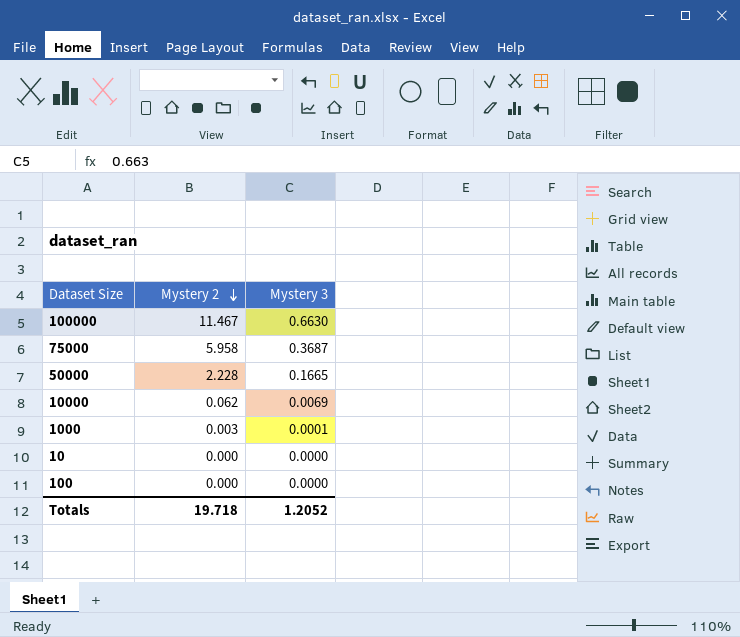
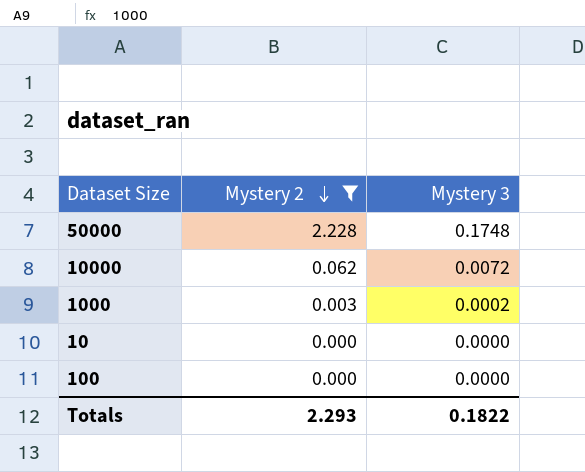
filter: none -> Mystery 2 <= 2.228
50000 | Mystery 3: 0.1665 -> 0.1748
10000 | Mystery 3: 0.0069 -> 0.0072
1000 | Mystery 3: 0.0001 -> 0.0002
Totals | Mystery 2: 19.718 -> 2.293
Totals | Mystery 3: 1.2052 -> 0.1822

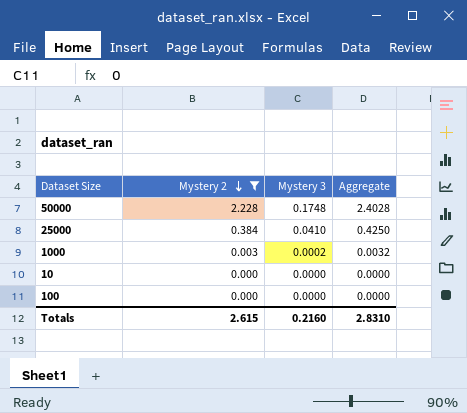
column Aggregate | formula: none -> [Mystery 2] + [Mystery 3]
row 10000: 0.062 | 0.0072 -> none
row 25000: none -> 0.384 | 0.0410 | 0.4250
Totals | Mystery 2: 2.293 -> 2.615
Totals | Mystery 3: 0.1822 -> 0.2160

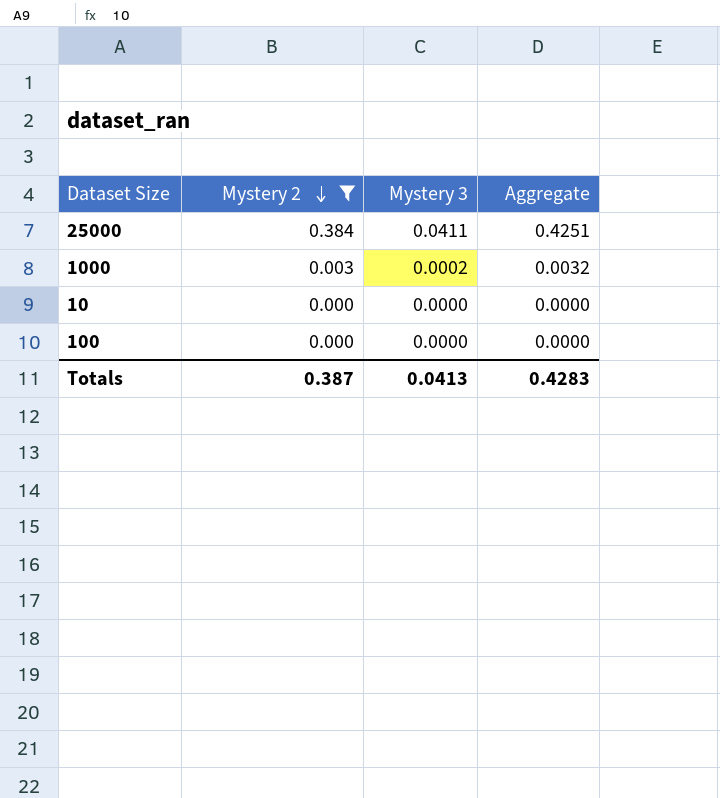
row 50000: 2.228 | 0.1748 | 2.4028 -> none
25000 | Mystery 3: 0.0410 -> 0.0411
25000 | Aggregate: 0.4250 -> 0.4251
Totals | Mystery 2: 2.615 -> 0.387
Totals | Mystery 3: 0.2160 -> 0.0413
Totals | Aggregate: 2.8310 -> 0.4283

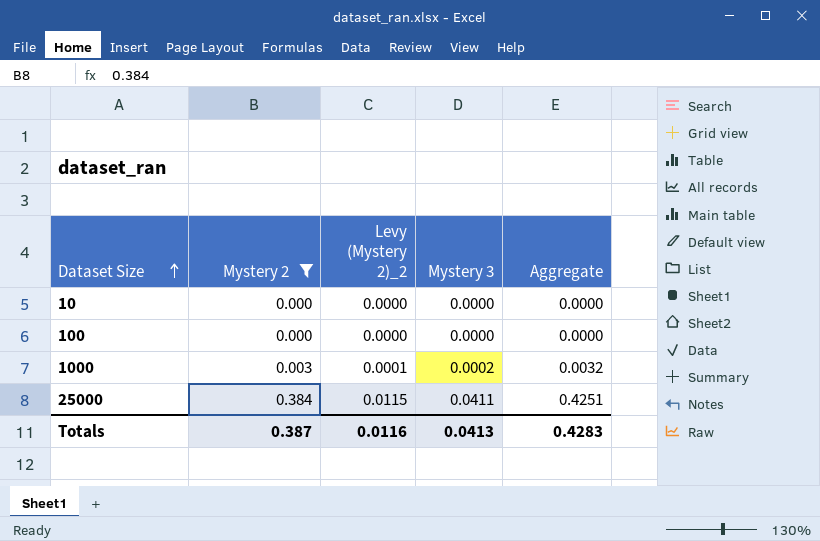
row order: Mystery 2 descending -> Dataset Size ascending
column Levy (Mystery 2)_2 | formula: none -> [Mystery 2] * 0.03

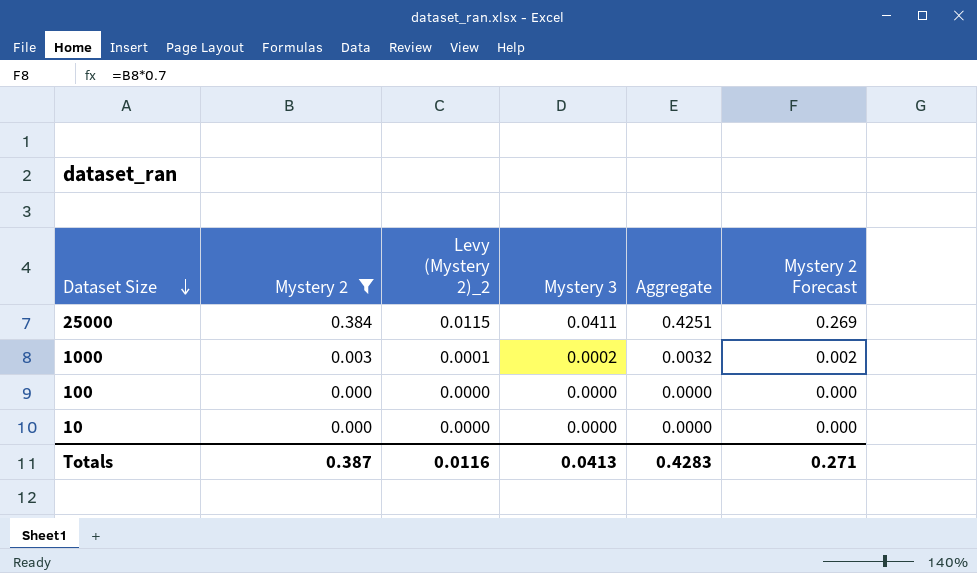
row order: Dataset Size ascending -> Dataset Size descending
column Mystery 2 Forecast | formula: none -> [Mystery 2] * 0.7

